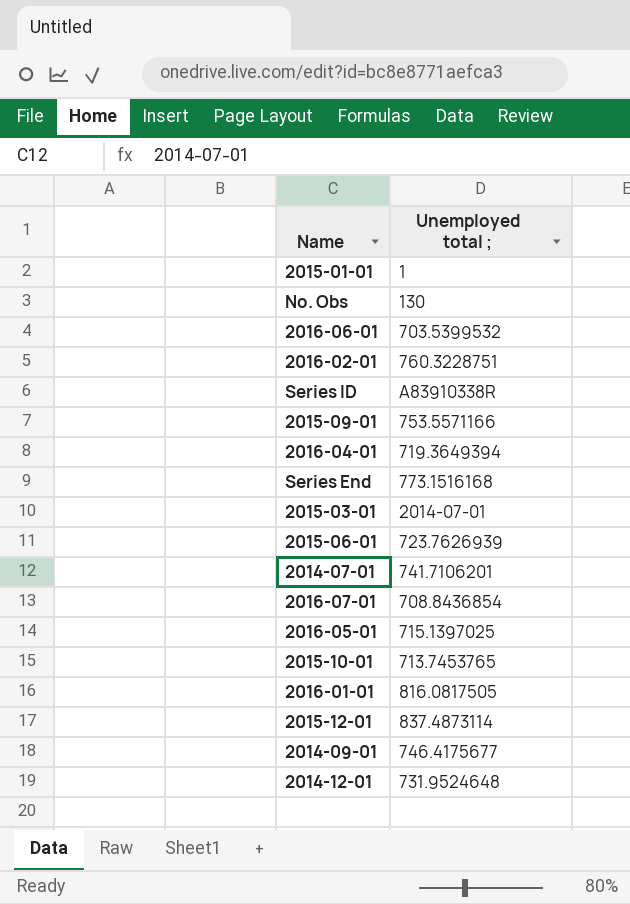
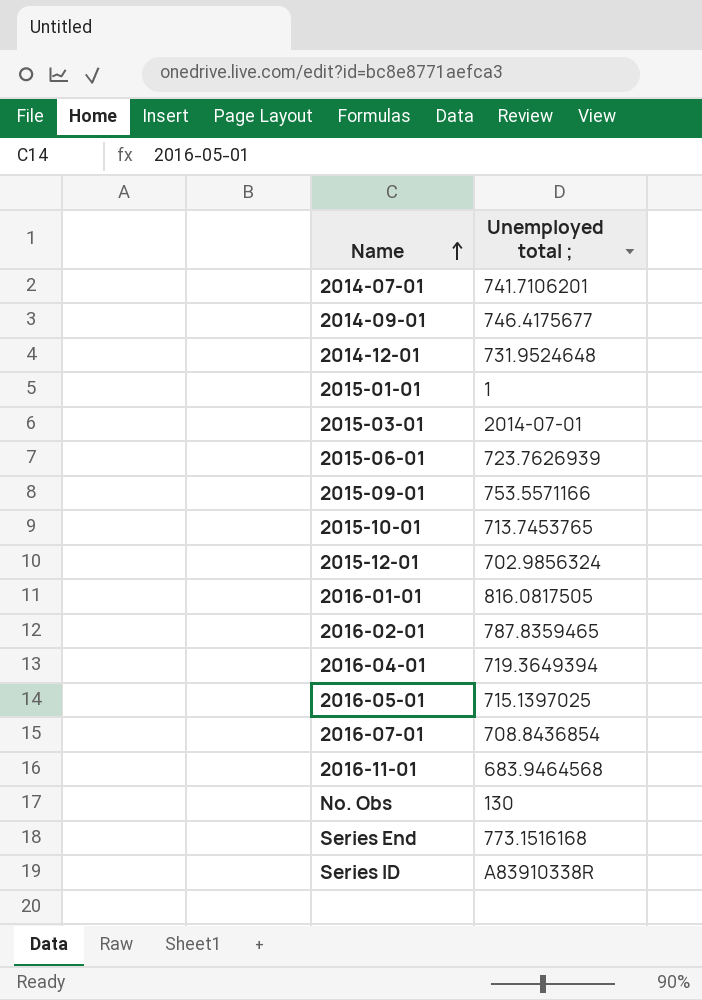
row order: none -> Name ascending
row 2016-06-01: 703.5399532 -> none
2015-12-01 | Unemployed total ;: 837.4873114 -> 702.9856324
2016-02-01 | Unemployed total ;: 760.3228751 -> 787.8359465
row 2016-11-01: none -> 683.9464568

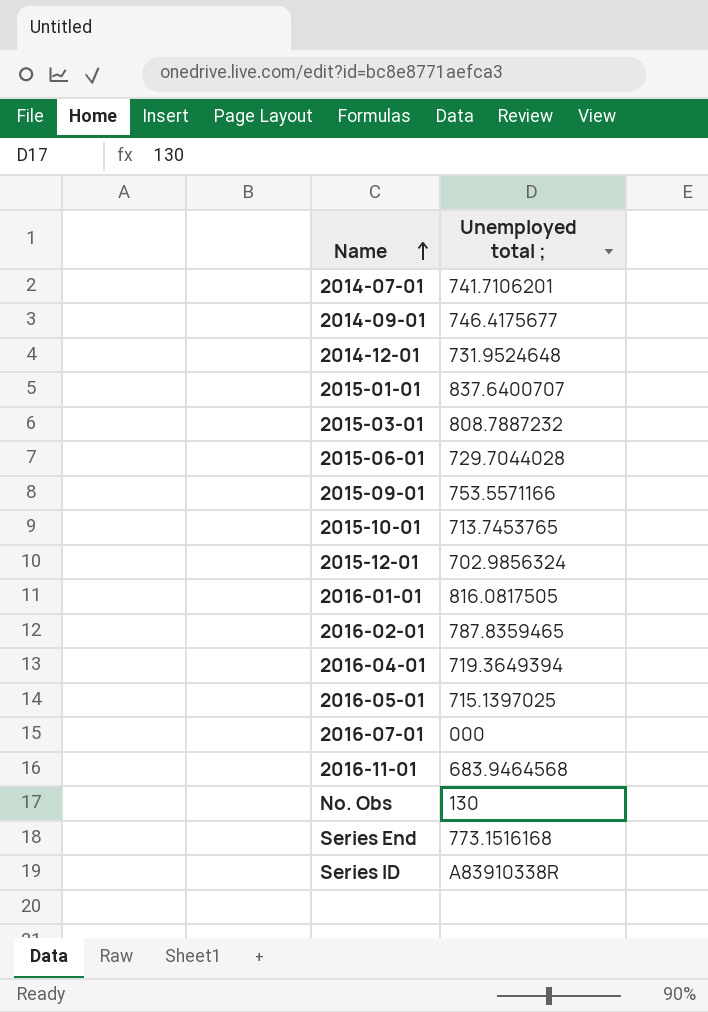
2015-01-01 | Unemployed total ;: 1 -> 837.6400707
2015-03-01 | Unemployed total ;: 2014-07-01 -> 808.7887232
2015-06-01 | Unemployed total ;: 723.7626939 -> 729.7044028
2016-07-01 | Unemployed total ;: 708.8436854 -> 000

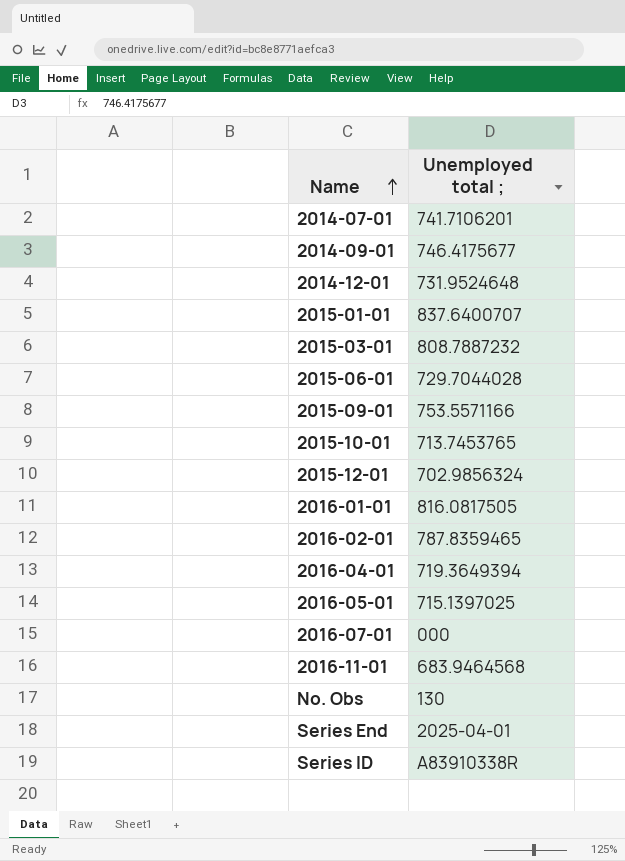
Series End | Unemployed total ;: 773.1516168 -> 2025-04-01

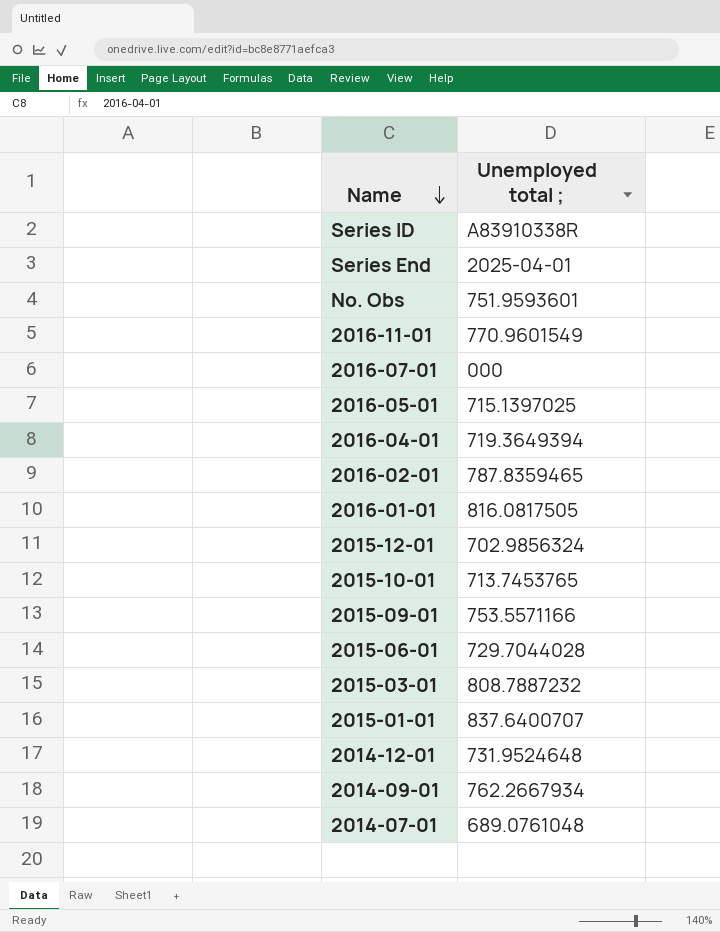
row order: Name ascending -> Name descending
No. Obs | Unemployed total ;: 130 -> 751.9593601
2016-11-01 | Unemployed total ;: 683.9464568 -> 770.9601549
2014-09-01 | Unemployed total ;: 746.4175677 -> 762.2667934
2014-07-01 | Unemployed total ;: 741.7106201 -> 689.0761048

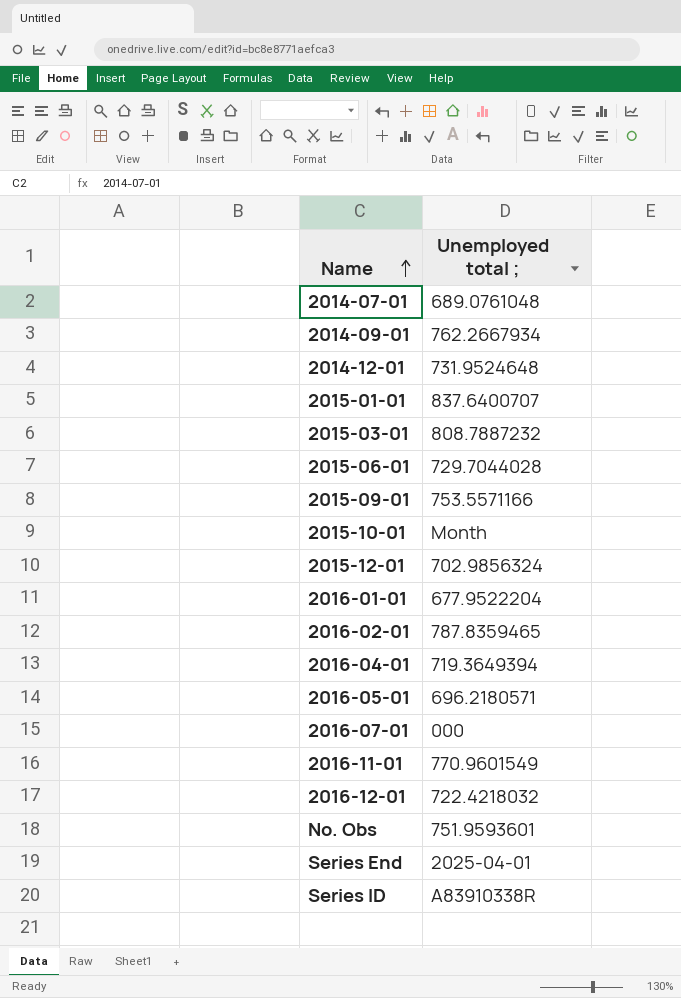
row order: Name descending -> Name ascending
2015-10-01 | Unemployed total ;: 713.7453765 -> Month
2016-01-01 | Unemployed total ;: 816.0817505 -> 677.9522204
2016-05-01 | Unemployed total ;: 715.1397025 -> 696.2180571
row 2016-12-01: none -> 722.4218032

